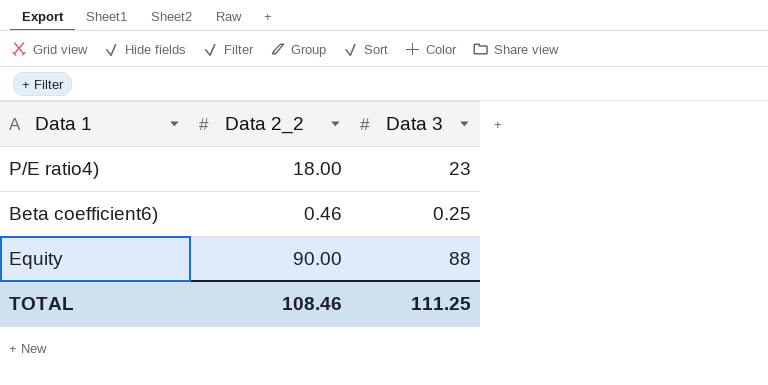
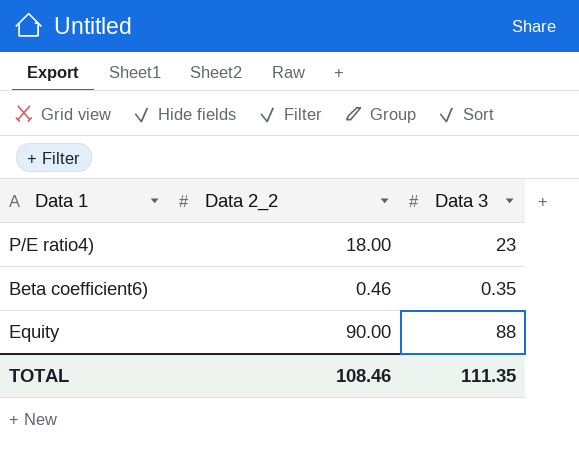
Beta coefficient6) | Data 3: 0.25 -> 0.35
TOTAL | Data 3: 111.25 -> 111.35

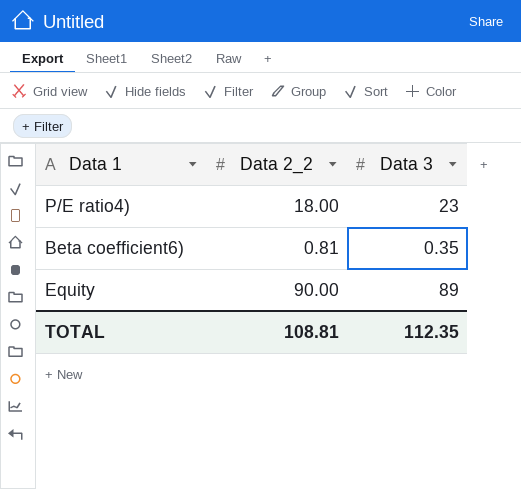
Beta coefficient6) | Data 2_2: 0.46 -> 0.81
Equity | Data 3: 88 -> 89
TOTAL | Data 2_2: 108.46 -> 108.81
TOTAL | Data 3: 111.35 -> 112.35

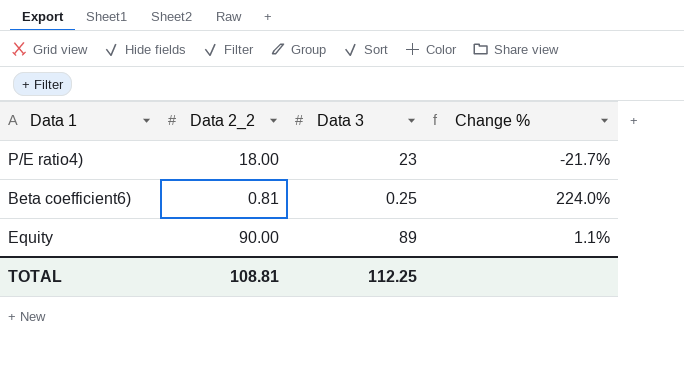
column Change % | formula: none -> ([Data 2_2] - [Data 3]) / [Data 3]
Beta coefficient6) | Data 3: 0.35 -> 0.25
TOTAL | Data 3: 112.35 -> 112.25

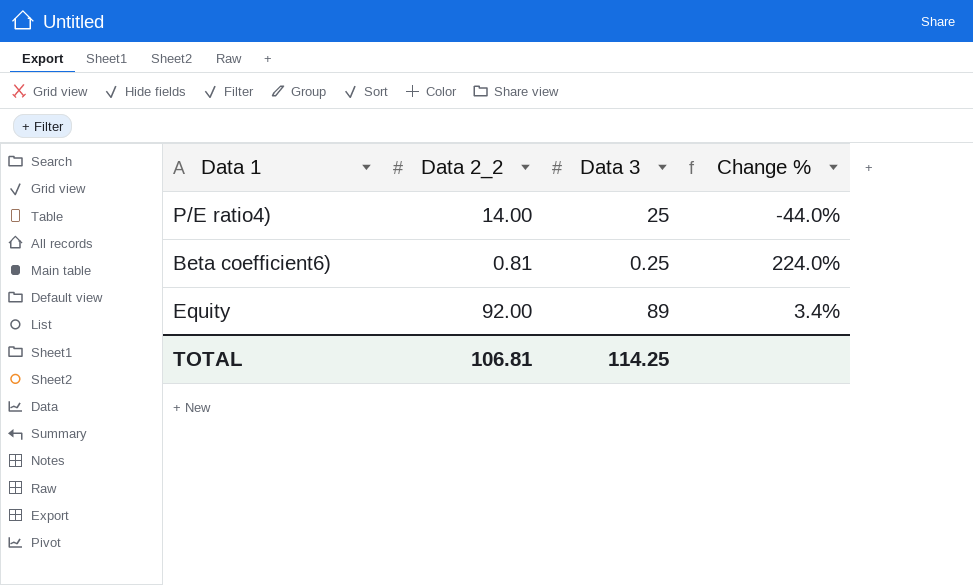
P/E ratio4) | Data 2_2: 18.00 -> 14.00
P/E ratio4) | Data 3: 23 -> 25
P/E ratio4) | Change %: -21.7% -> -44.0%
Equity | Data 2_2: 90.00 -> 92.00
Equity | Change %: 1.1% -> 3.4%
TOTAL | Data 2_2: 108.81 -> 106.81
TOTAL | Data 3: 112.25 -> 114.25

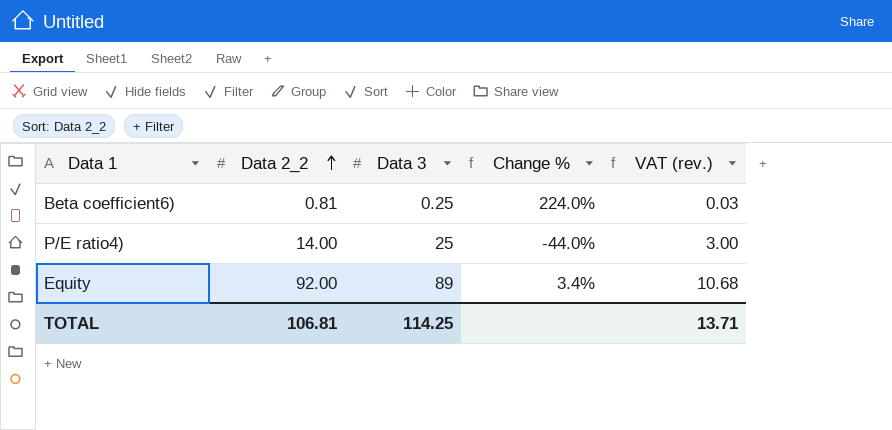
row order: none -> Data 2_2 ascending
column VAT (rev.) | formula: none -> [Data 3] * 0.12

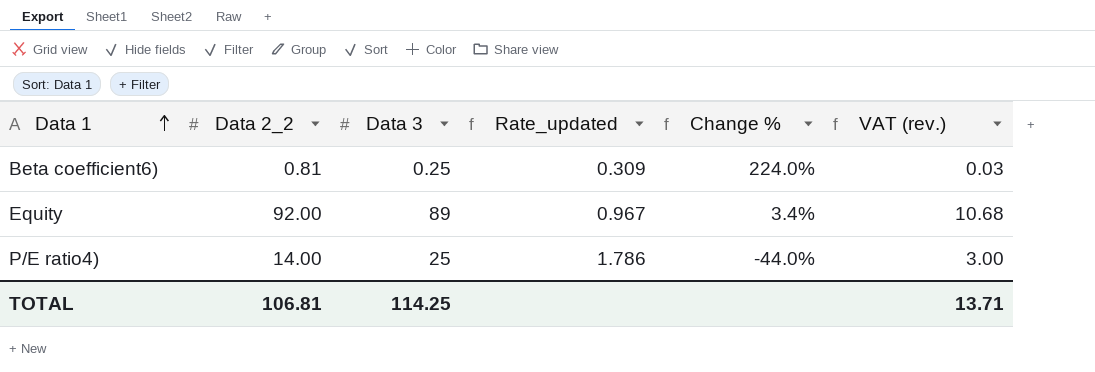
row order: Data 2_2 ascending -> Data 1 ascending
column Rate_updated | formula: none -> [Data 3] / [Data 2_2]

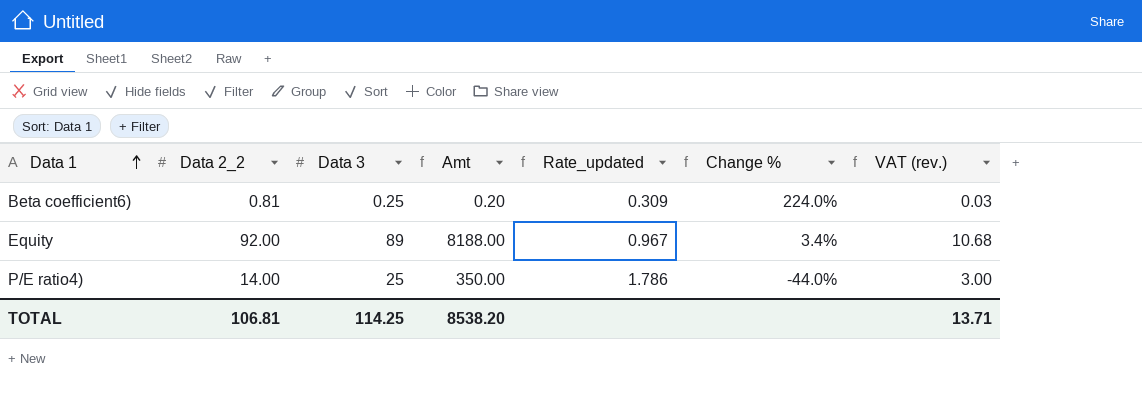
column Amt | formula: none -> [Data 2_2] * [Data 3]

